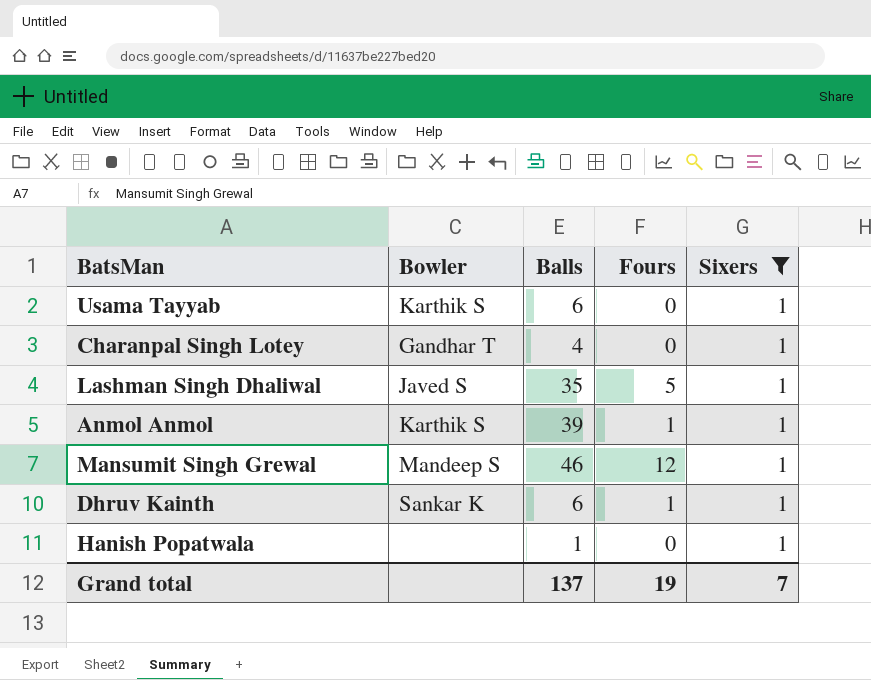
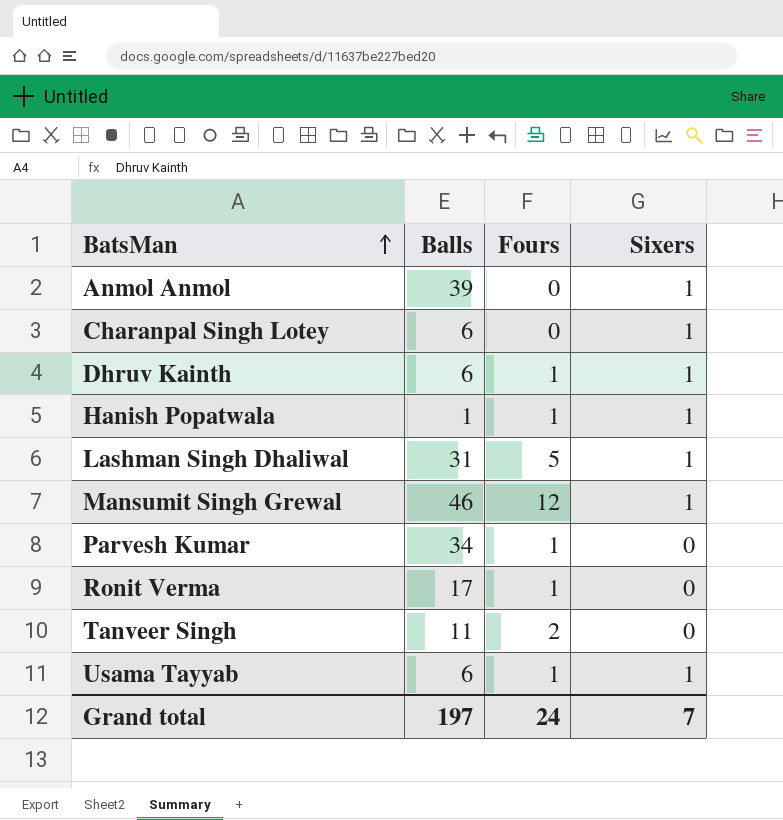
filter: Sixers = 1 -> none
row order: none -> BatsMan ascending
column Bowler | position: 2 -> none
Anmol Anmol | Fours: 1 -> 0
Charanpal Singh Lotey | Balls: 4 -> 6
Hanish Popatwala | Fours: 0 -> 1
Lashman Singh Dhaliwal | Balls: 35 -> 31
Usama Tayyab | Fours: 0 -> 1
Grand total | Balls: 137 -> 197
Grand total | Fours: 19 -> 24

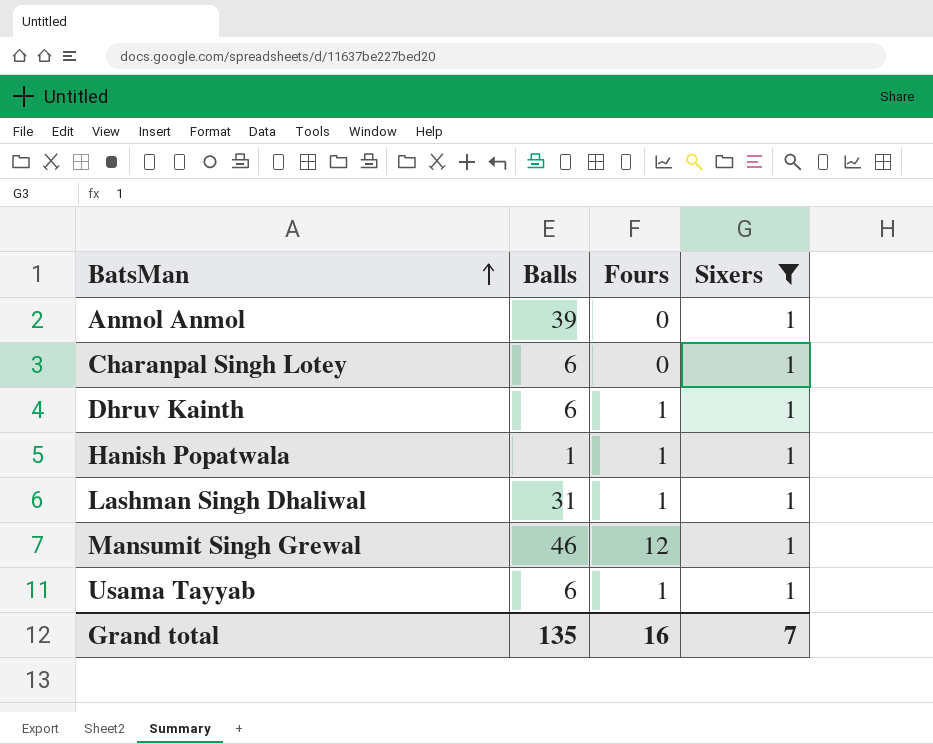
filter: none -> Sixers = 1
Lashman Singh Dhaliwal | Fours: 5 -> 1
Grand total | Balls: 197 -> 135
Grand total | Fours: 24 -> 16

